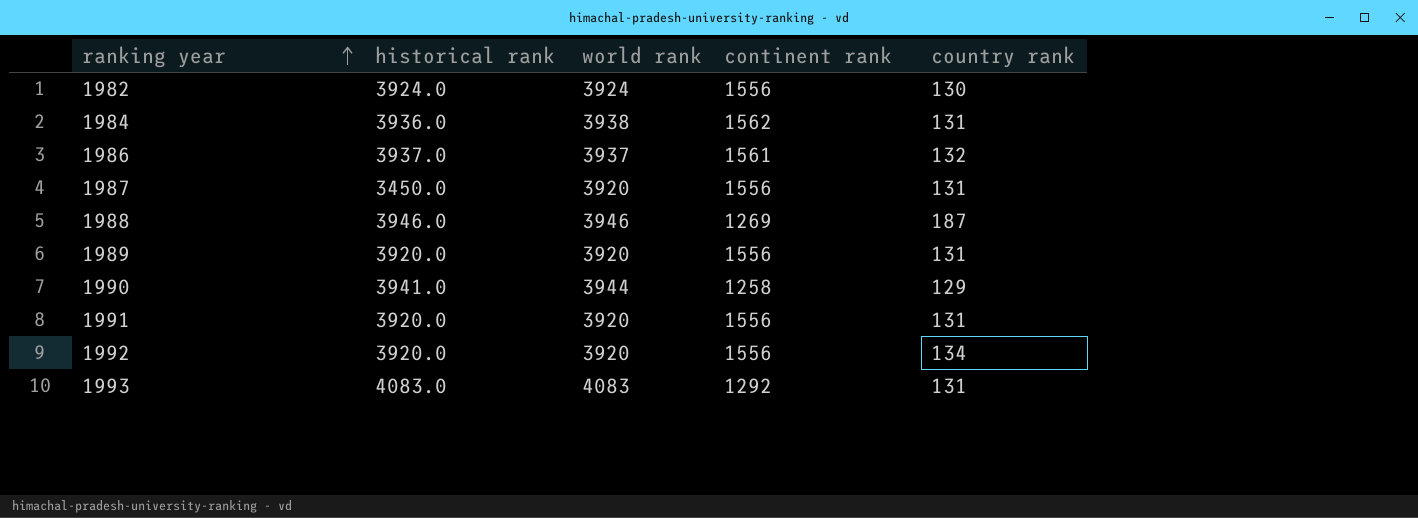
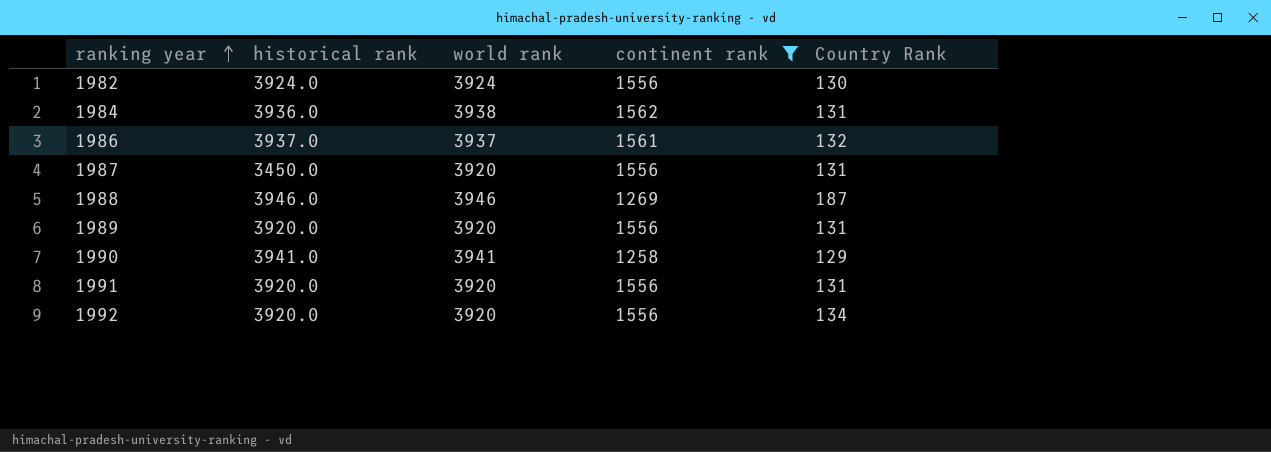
filter: none -> continent rank != 1292
column name: country rank -> Country Rank
1990 | world rank: 3944 -> 3941

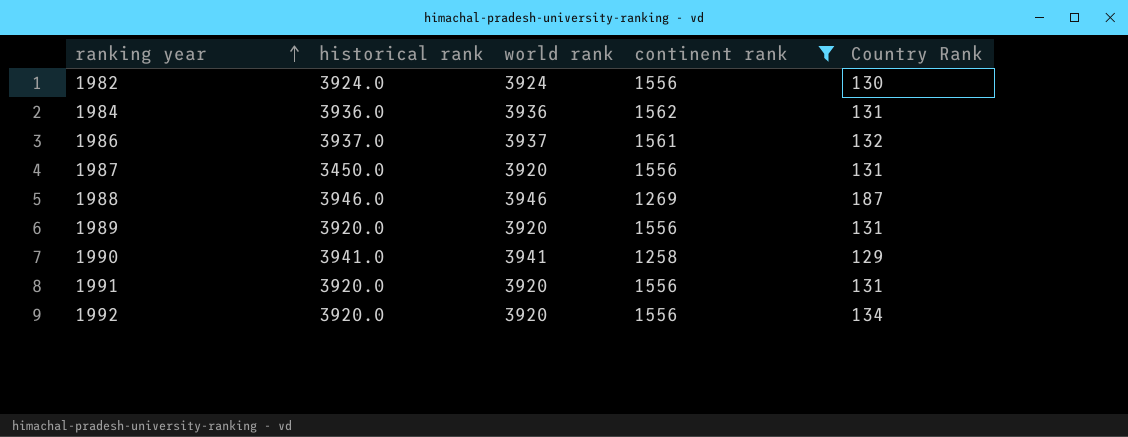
1984 | world rank: 3938 -> 3936

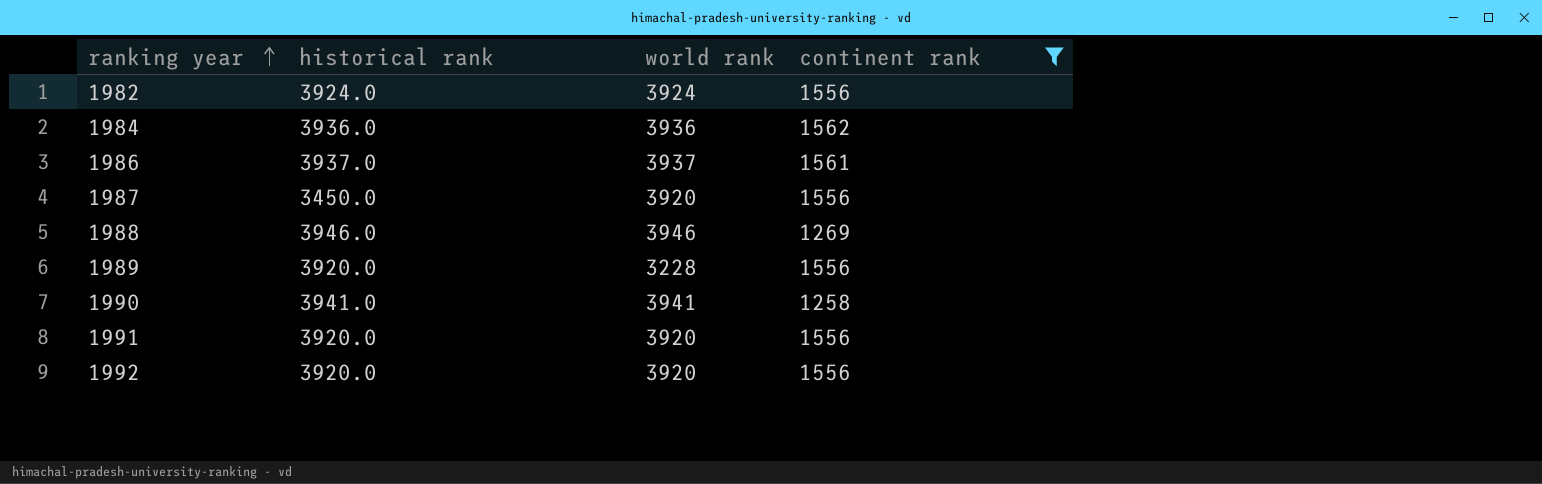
column Country Rank | position: 5 -> none
1989 | world rank: 3920 -> 3228

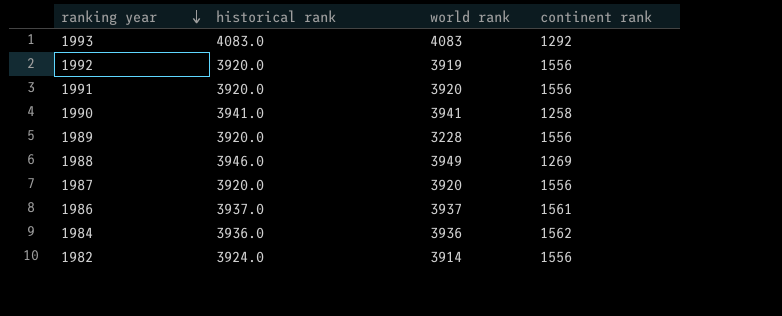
filter: continent rank != 1292 -> none
row order: ranking year ascending -> ranking year descending
1992 | world rank: 3920 -> 3919
1988 | world rank: 3946 -> 3949
1987 | historical rank: 3450.0 -> 3920.0
1982 | world rank: 3924 -> 3914

